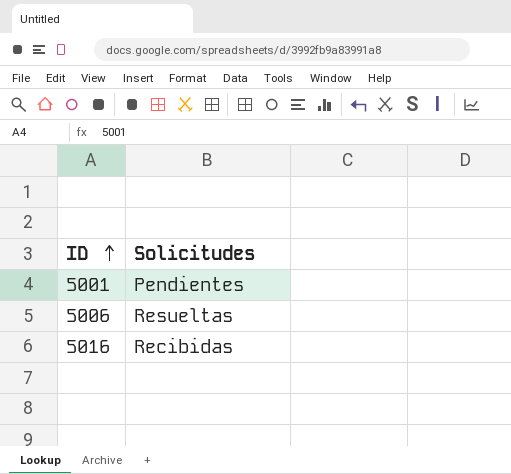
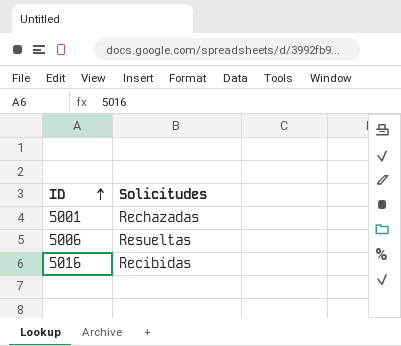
5001 | Solicitudes: Pendientes -> Rechazadas

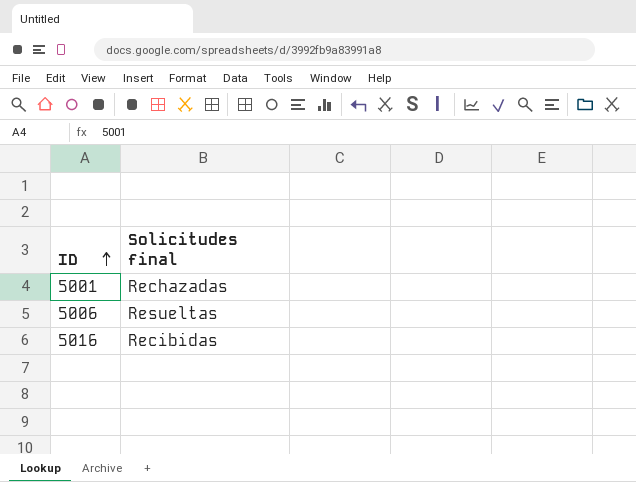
column name: Solicitudes -> Solicitudes final

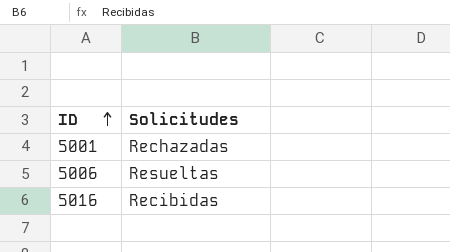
column name: Solicitudes final -> Solicitudes

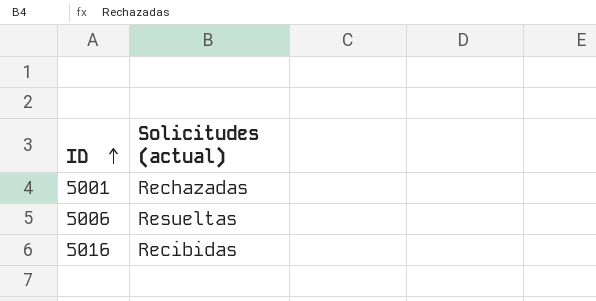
column name: Solicitudes -> Solicitudes (actual)

